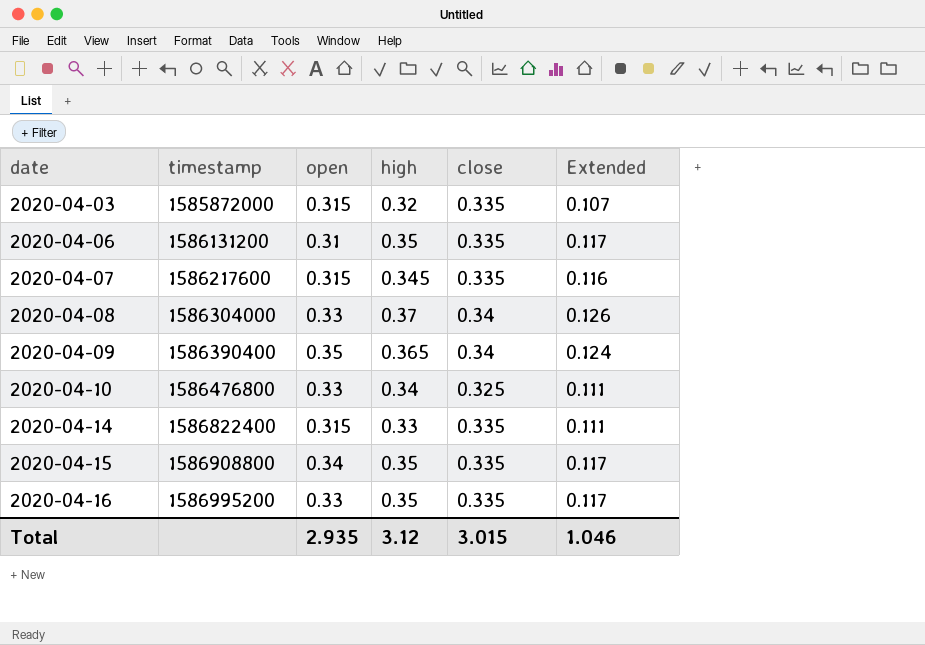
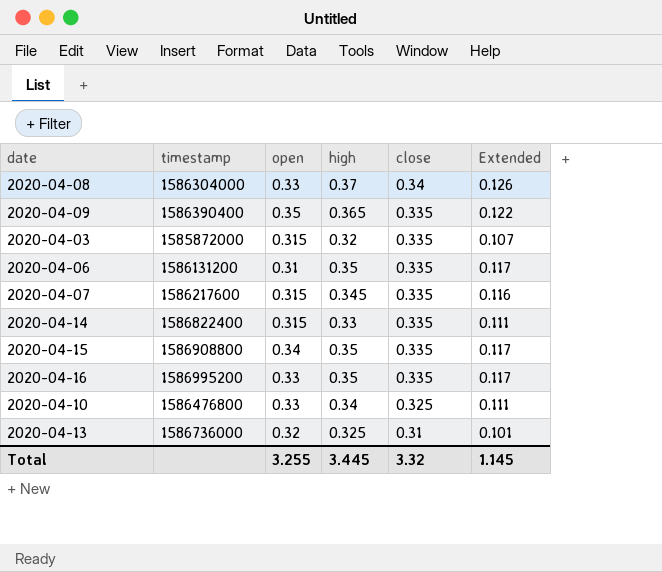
row order: date ascending -> close descending
2020-04-09 | close: 0.34 -> 0.335
2020-04-09 | Extended: 0.124 -> 0.122
row 2020-04-13: none -> 1586736000 | 0.32 | 0.325 | 0.31 | 0.101
Total | open: 2.935 -> 3.255
Total | high: 3.12 -> 3.445
Total | close: 3.015 -> 3.32
Total | Extended: 1.046 -> 1.145

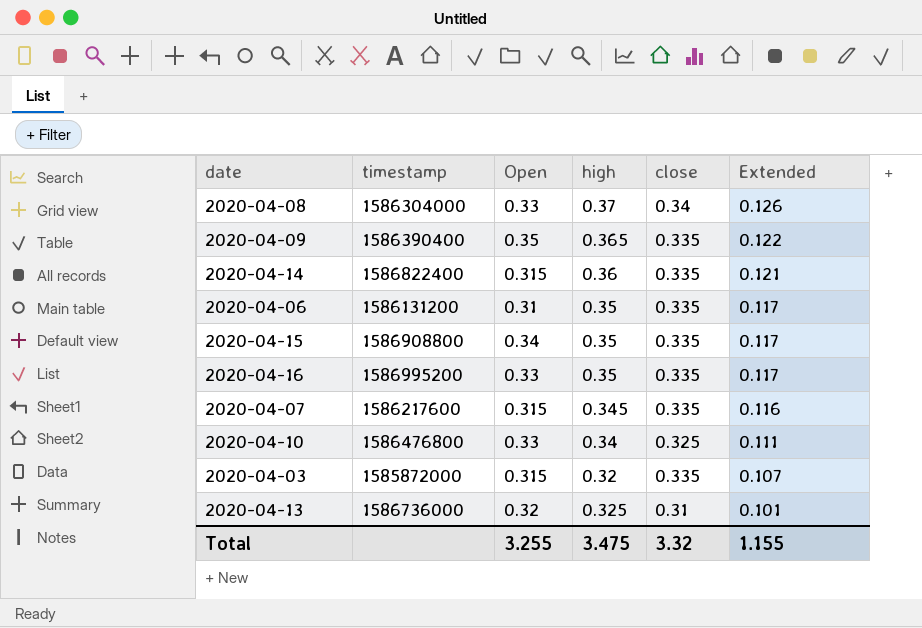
row order: close descending -> Extended descending
column name: open -> Open
2020-04-14 | high: 0.33 -> 0.36
2020-04-14 | Extended: 0.111 -> 0.121
Total | high: 3.445 -> 3.475
Total | Extended: 1.145 -> 1.155

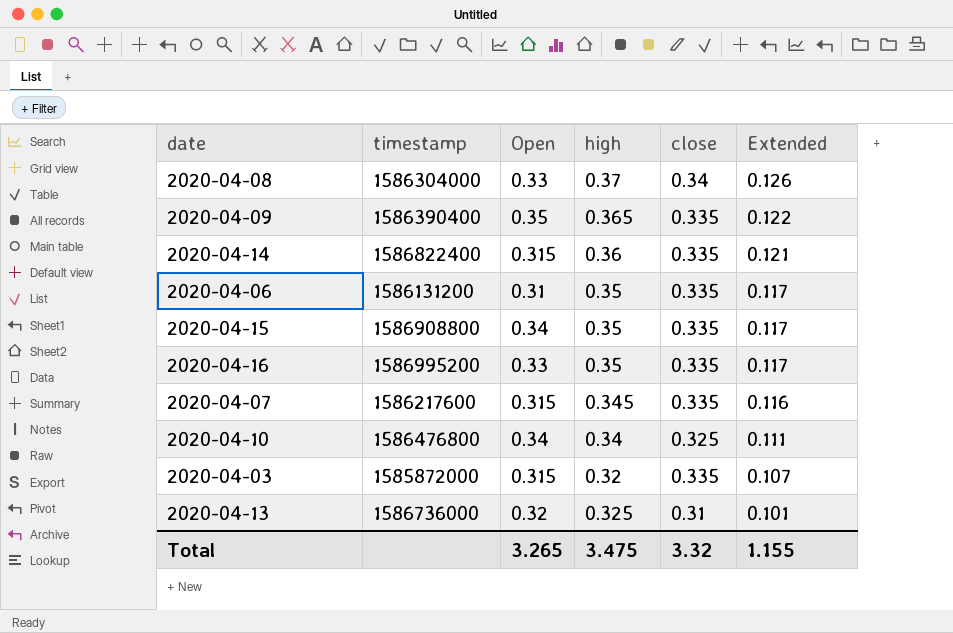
2020-04-10 | Open: 0.33 -> 0.34
Total | Open: 3.255 -> 3.265

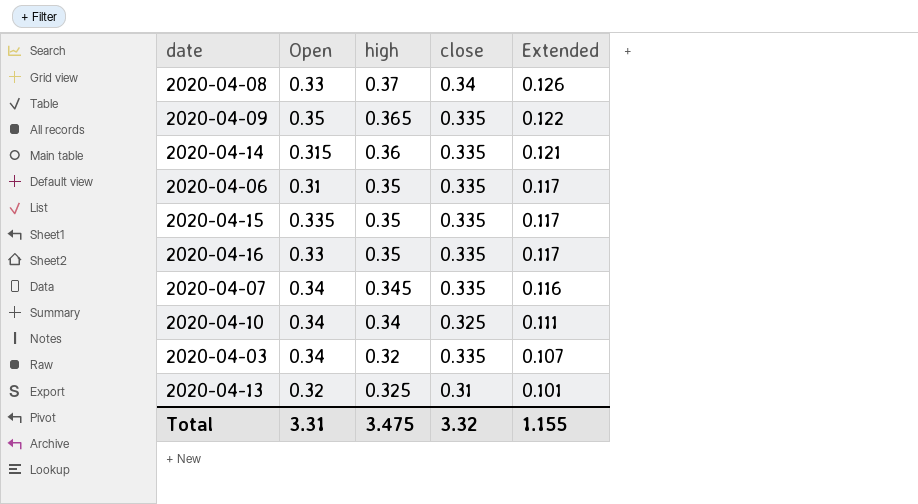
column timestamp | position: 2 -> none
2020-04-15 | Open: 0.34 -> 0.335
2020-04-07 | Open: 0.315 -> 0.34
2020-04-03 | Open: 0.315 -> 0.34
Total | Open: 3.265 -> 3.31

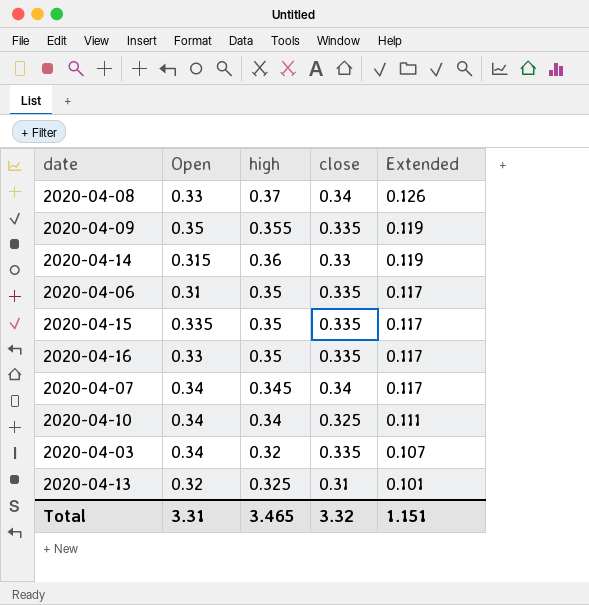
2020-04-09 | high: 0.365 -> 0.355
2020-04-09 | Extended: 0.122 -> 0.119
2020-04-14 | close: 0.335 -> 0.33
2020-04-14 | Extended: 0.121 -> 0.119
2020-04-07 | close: 0.335 -> 0.34
2020-04-07 | Extended: 0.116 -> 0.117
Total | high: 3.475 -> 3.465
Total | Extended: 1.155 -> 1.151

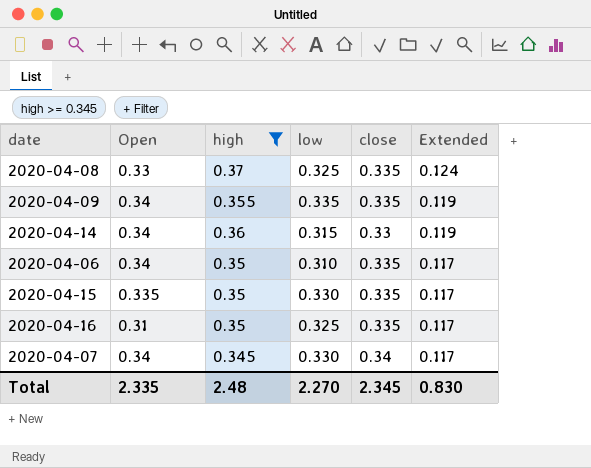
filter: none -> high >= 0.345
column low | position: none -> 4
2020-04-08 | close: 0.34 -> 0.335
2020-04-08 | Extended: 0.126 -> 0.124
2020-04-09 | Open: 0.35 -> 0.34
2020-04-14 | Open: 0.315 -> 0.34
2020-04-06 | Open: 0.31 -> 0.34
2020-04-16 | Open: 0.33 -> 0.31
Total | Open: 3.31 -> 2.335
Total | high: 3.465 -> 2.48
Total | close: 3.32 -> 2.345
Total | Extended: 1.151 -> 0.830

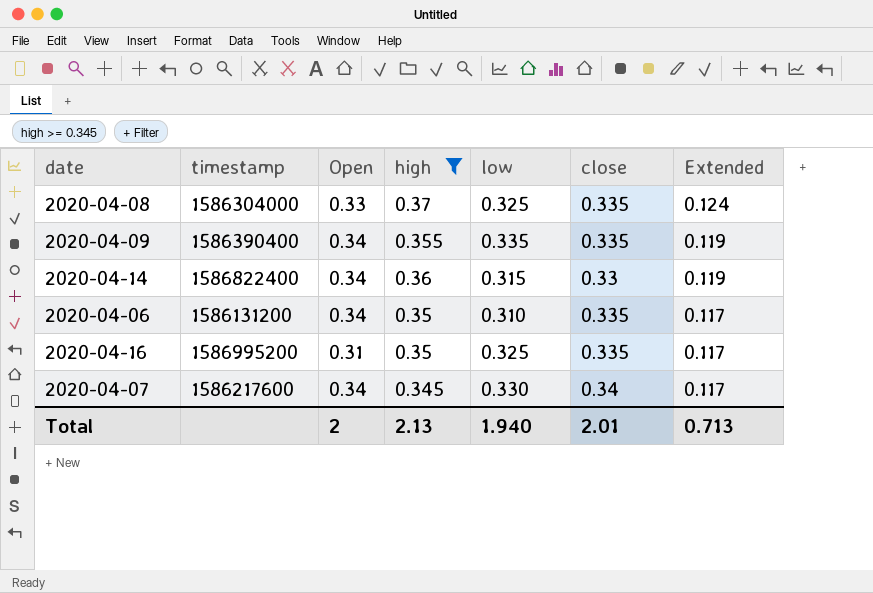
column timestamp | position: none -> 2
row 2020-04-15: 0.335 | 0.35 | 0.330 | 0.335 | 0.117 -> none
Total | Open: 2.335 -> 2
Total | high: 2.48 -> 2.13
Total | low: 2.270 -> 1.940
Total | close: 2.345 -> 2.01
Total | Extended: 0.830 -> 0.713

